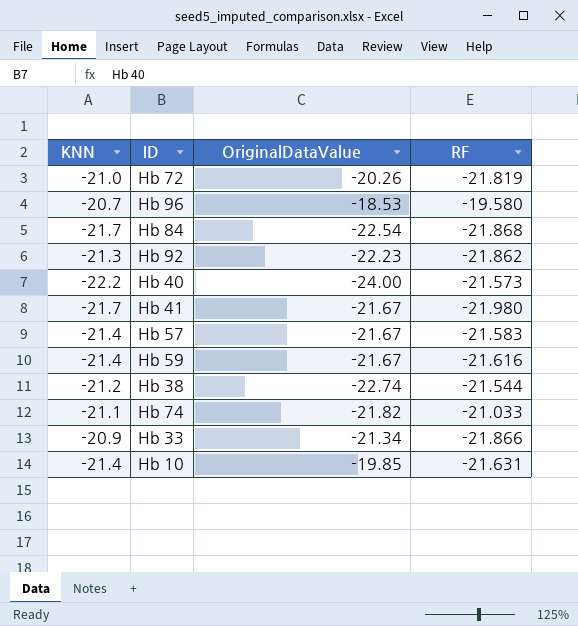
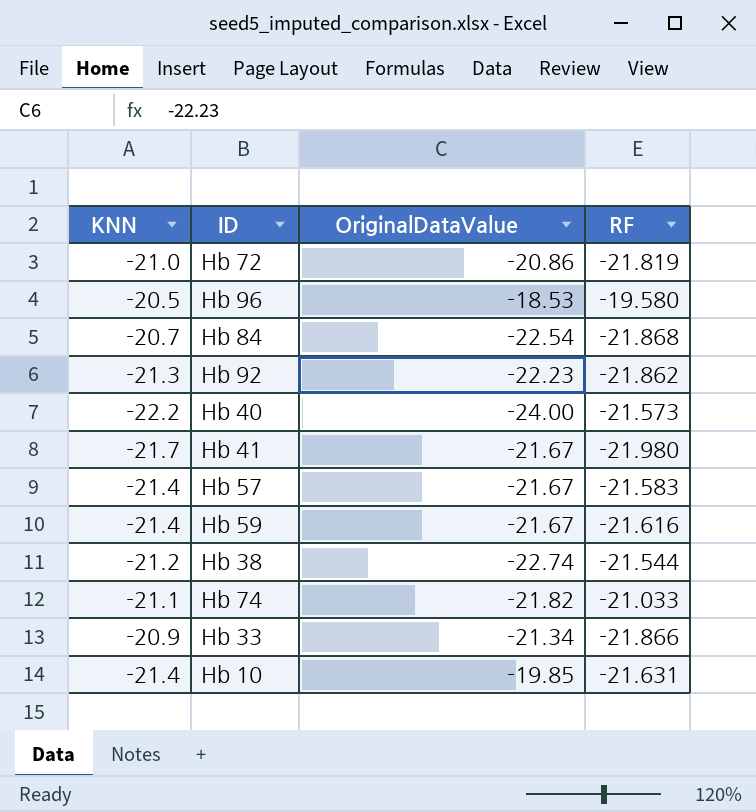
Hb 72 | OriginalDataValue: -20.26 -> -20.86
Hb 96 | KNN: -20.7 -> -20.5
Hb 84 | KNN: -21.7 -> -20.7

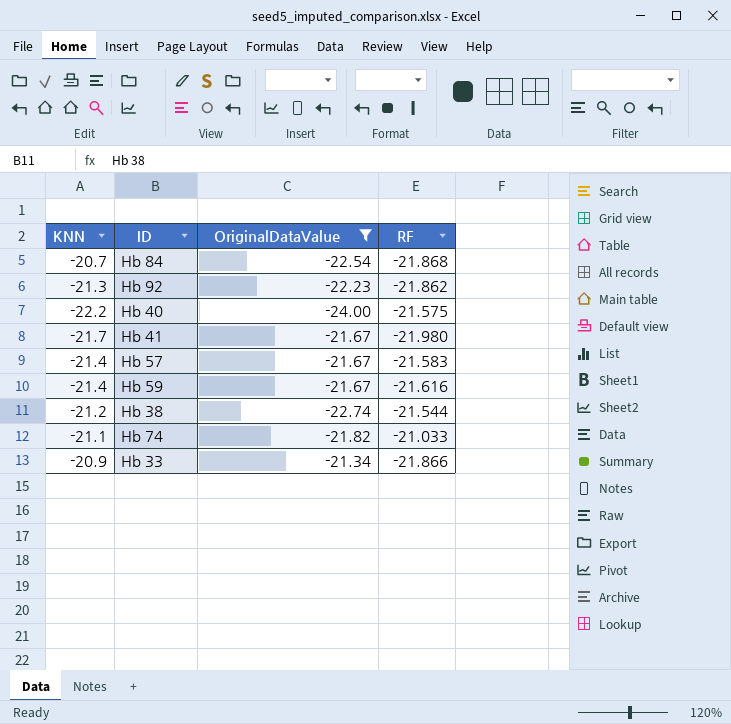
filter: none -> OriginalDataValue <= -21.34
Hb 40 | RF: -21.573 -> -21.575

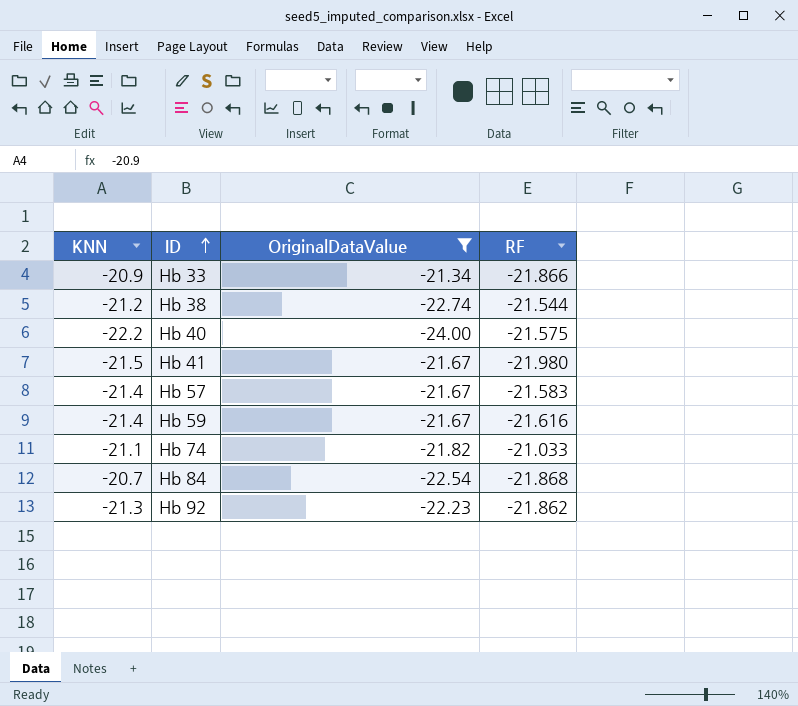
row order: none -> ID ascending
Hb 41 | KNN: -21.7 -> -21.5

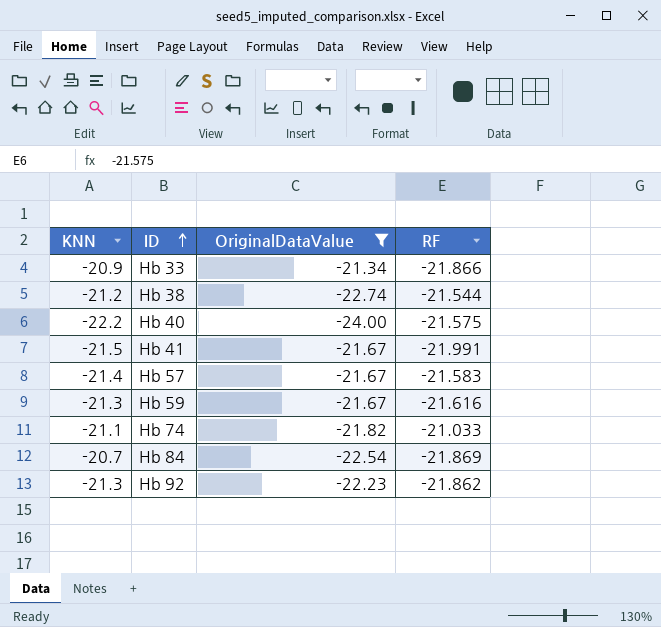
Hb 41 | RF: -21.980 -> -21.991
Hb 59 | KNN: -21.4 -> -21.3
Hb 84 | RF: -21.868 -> -21.869

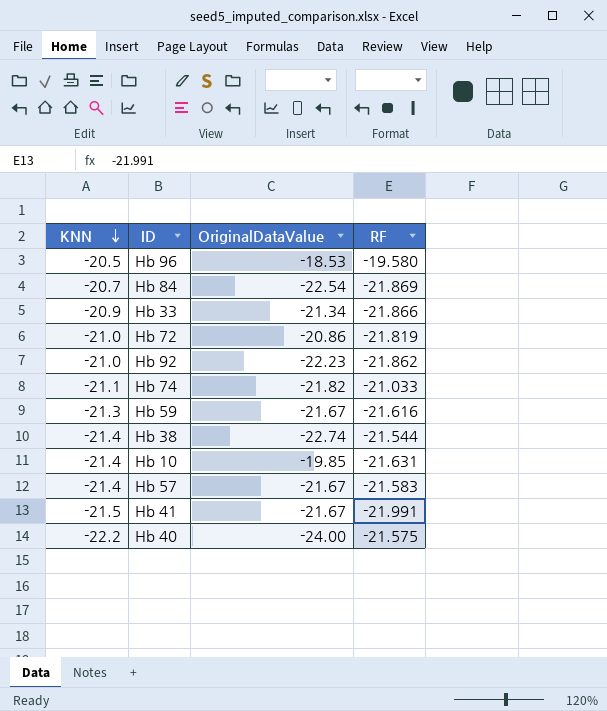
filter: OriginalDataValue <= -21.34 -> none
row order: ID ascending -> KNN descending
Hb 92 | KNN: -21.3 -> -21.0
Hb 38 | KNN: -21.2 -> -21.4

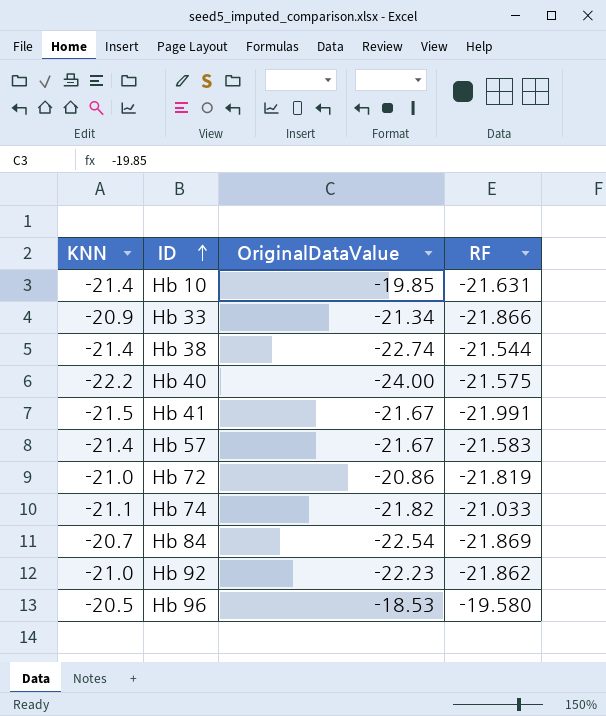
row order: KNN descending -> ID ascending
row Hb 59: -21.3 | -21.67 | -21.616 -> none

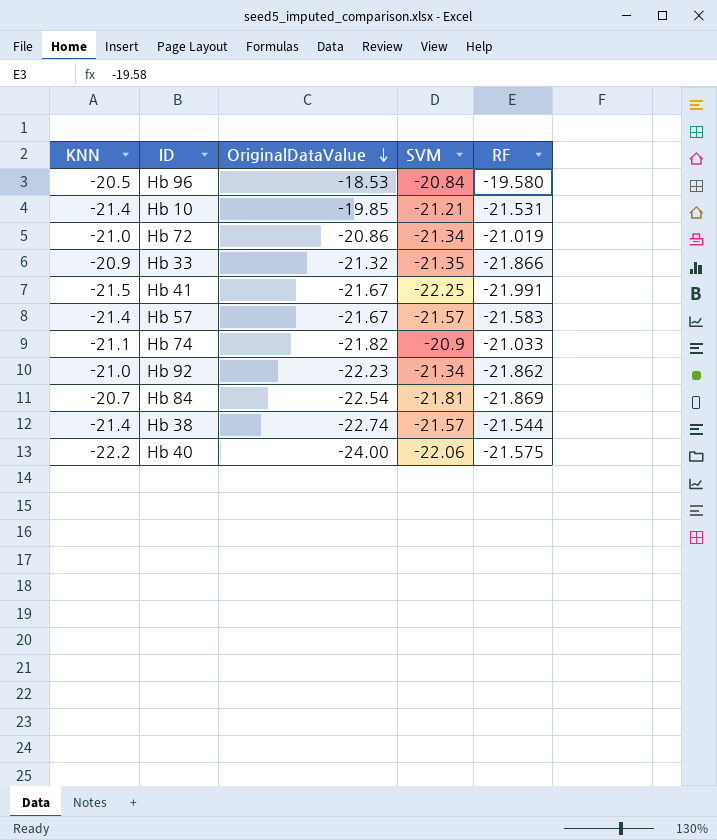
row order: ID ascending -> OriginalDataValue descending
column SVM | position: none -> 4
Hb 10 | RF: -21.631 -> -21.531
Hb 72 | RF: -21.819 -> -21.019
Hb 33 | OriginalDataValue: -21.34 -> -21.32

